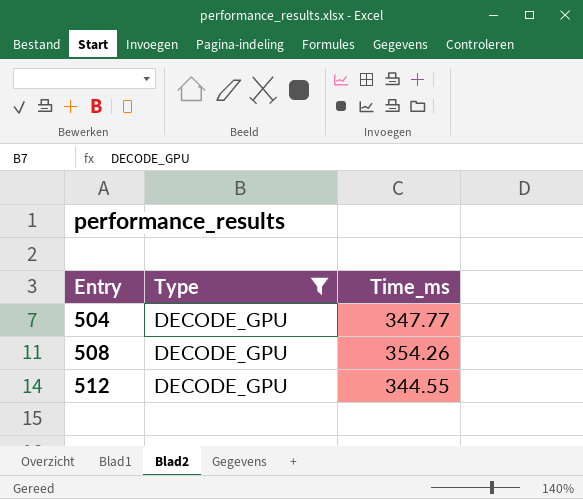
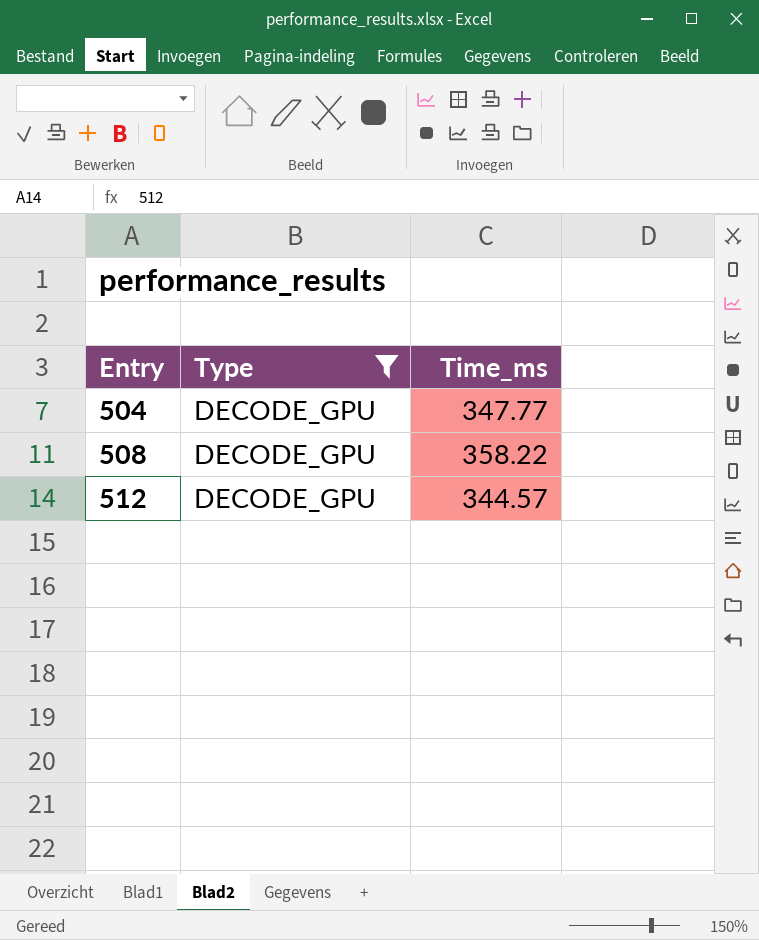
508 | Time_ms: 354.26 -> 358.22
512 | Time_ms: 344.55 -> 344.57

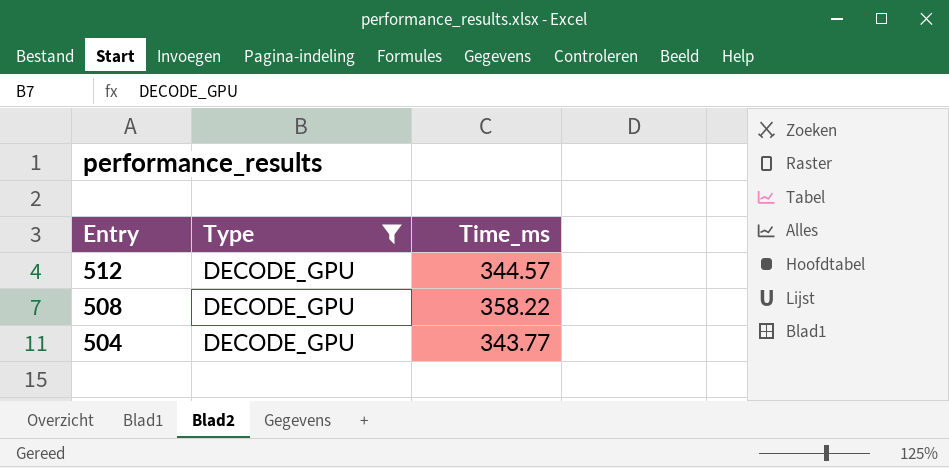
row order: Entry ascending -> Entry descending
504 | Time_ms: 347.77 -> 343.77

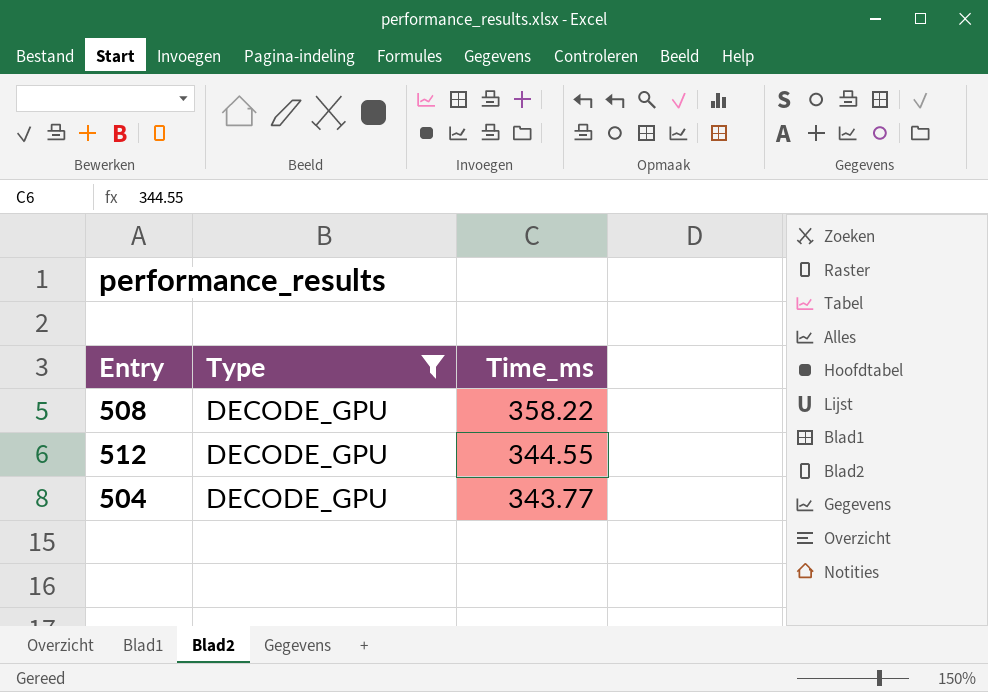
row order: Entry descending -> Time_ms descending
512 | Time_ms: 344.57 -> 344.55

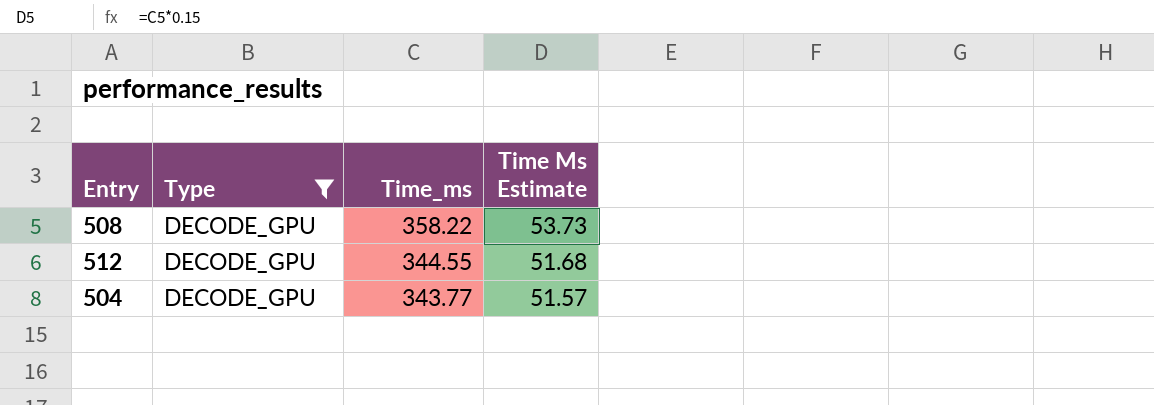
column Time Ms Estimate | formula: none -> [Time_ms] * 0.15

